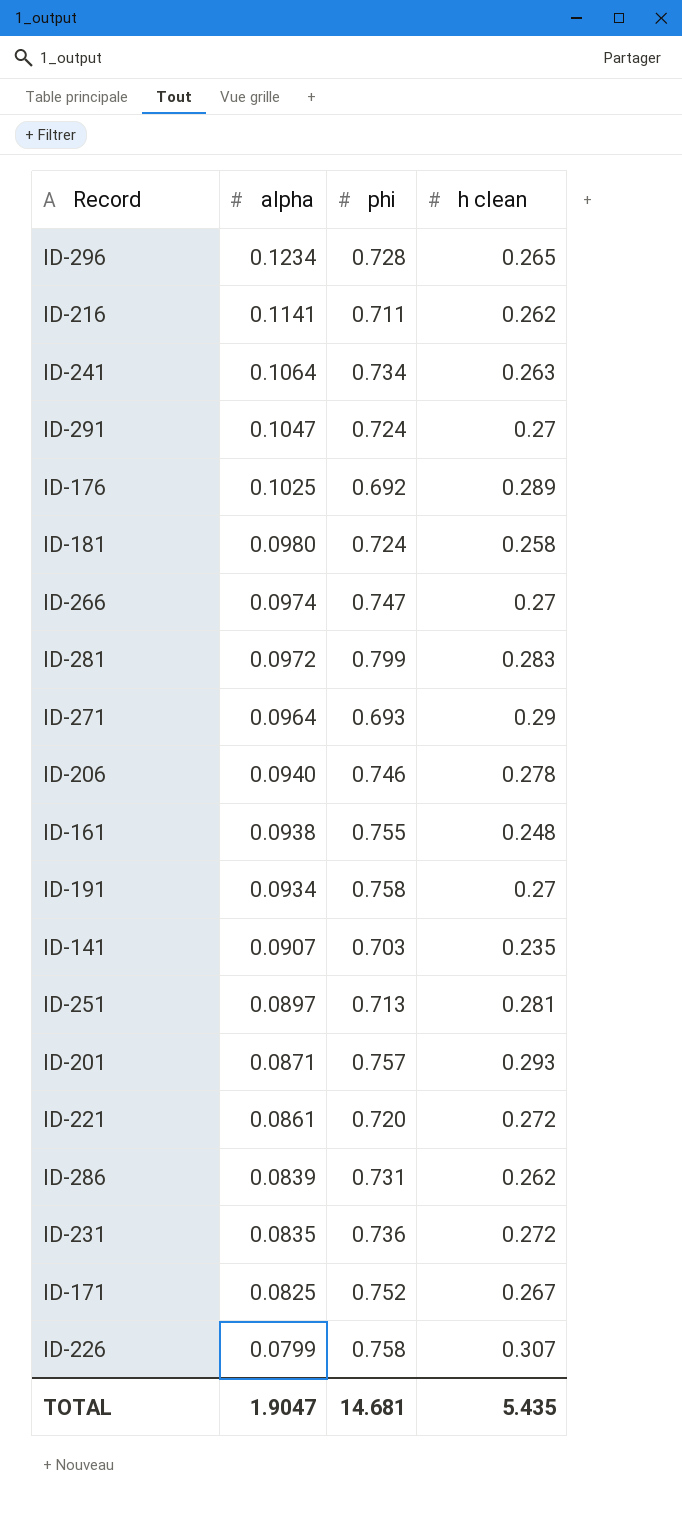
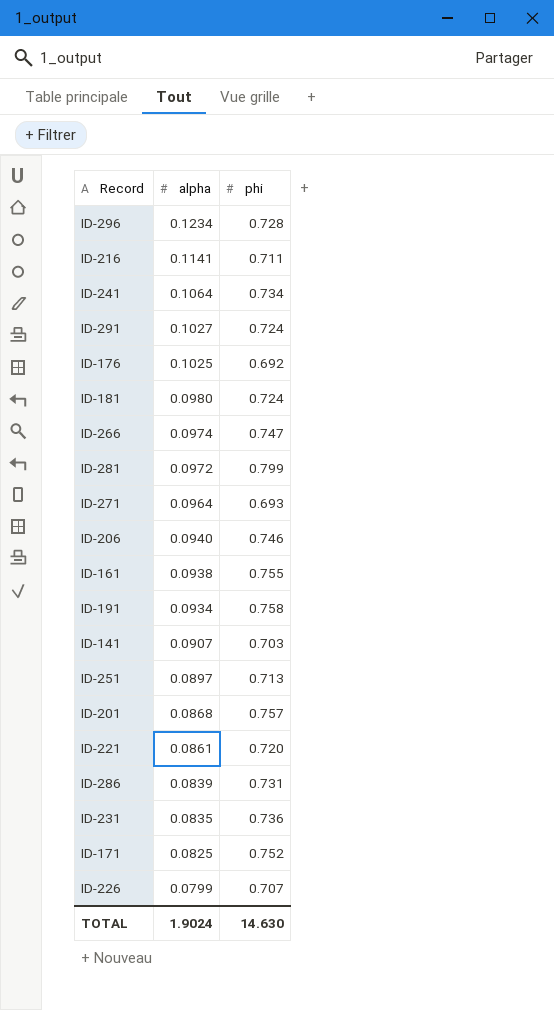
column h clean | position: 4 -> none
ID-291 | alpha: 0.1047 -> 0.1027
ID-201 | alpha: 0.0871 -> 0.0868
ID-226 | phi: 0.758 -> 0.707
TOTAL | alpha: 1.9047 -> 1.9024
TOTAL | phi: 14.681 -> 14.630

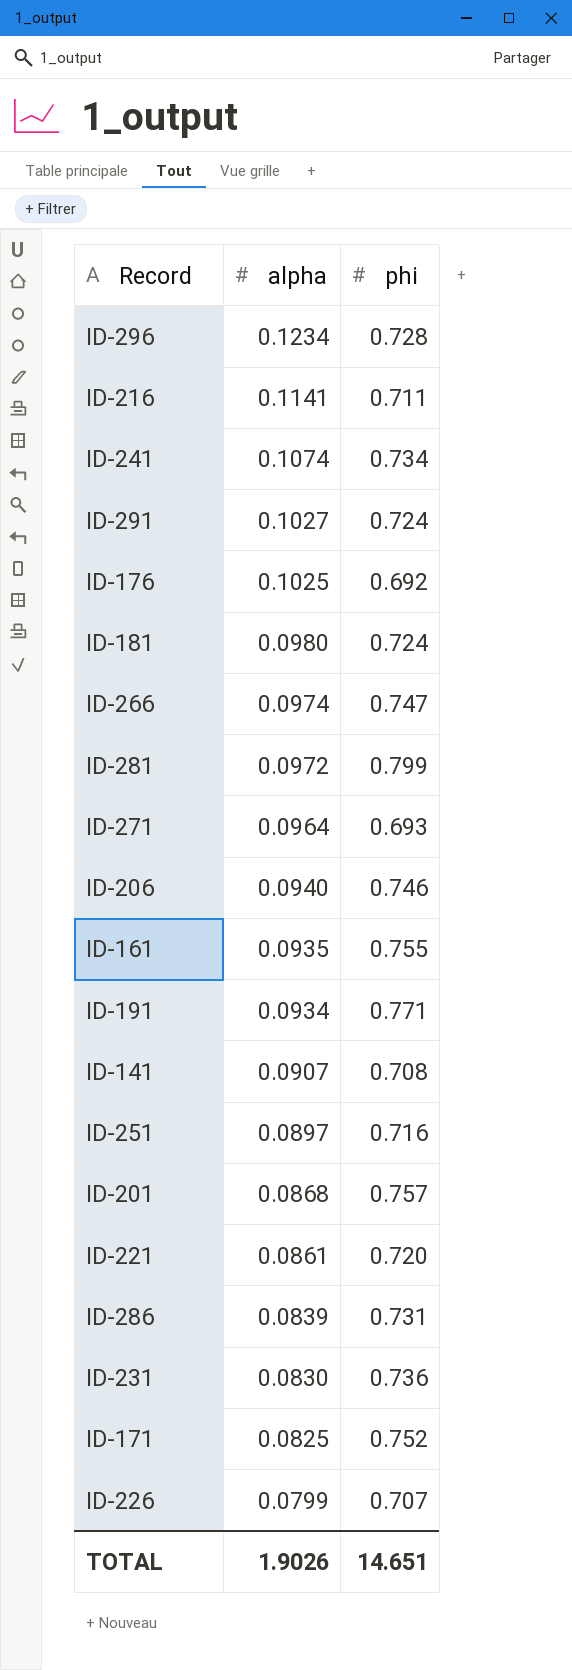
ID-241 | alpha: 0.1064 -> 0.1074
ID-161 | alpha: 0.0938 -> 0.0935
ID-191 | phi: 0.758 -> 0.771
ID-141 | phi: 0.703 -> 0.708
ID-251 | phi: 0.713 -> 0.716
ID-231 | alpha: 0.0835 -> 0.0830
TOTAL | alpha: 1.9024 -> 1.9026
TOTAL | phi: 14.630 -> 14.651

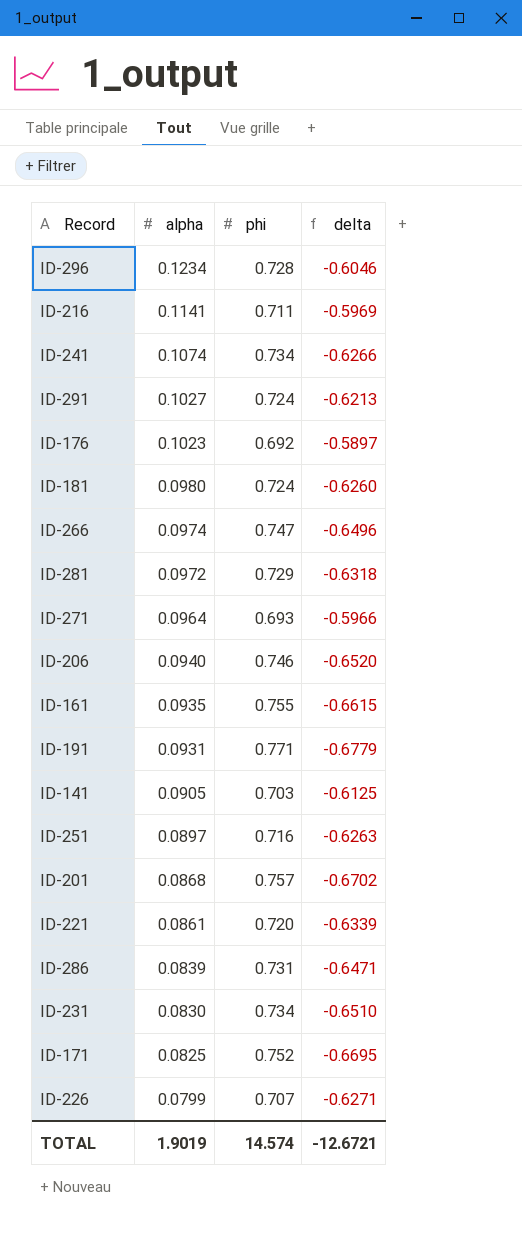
column delta | formula: none -> [alpha] - [phi]
ID-176 | alpha: 0.1025 -> 0.1023
ID-281 | phi: 0.799 -> 0.729
ID-191 | alpha: 0.0934 -> 0.0931
ID-141 | alpha: 0.0907 -> 0.0905
ID-141 | phi: 0.708 -> 0.703
ID-231 | phi: 0.736 -> 0.734
TOTAL | alpha: 1.9026 -> 1.9019
TOTAL | phi: 14.651 -> 14.574

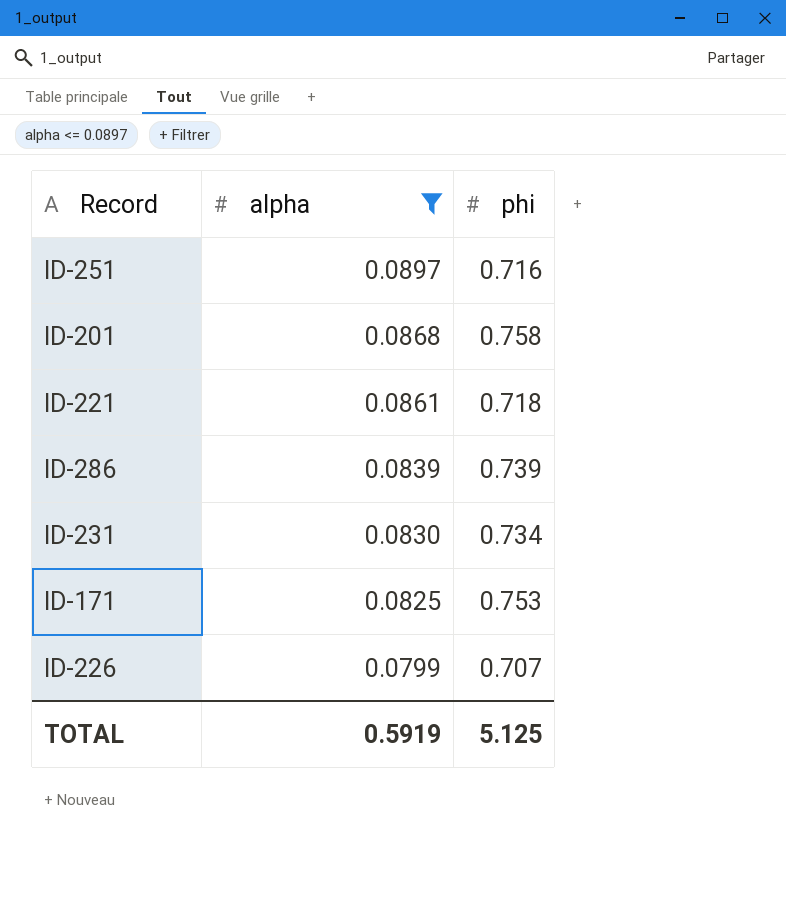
filter: none -> alpha <= 0.0897
column delta | formula: [alpha] - [phi] -> none
ID-201 | phi: 0.757 -> 0.758
ID-221 | phi: 0.720 -> 0.718
ID-286 | phi: 0.731 -> 0.739
ID-171 | phi: 0.752 -> 0.753
TOTAL | alpha: 1.9019 -> 0.5919
TOTAL | phi: 14.574 -> 5.125

